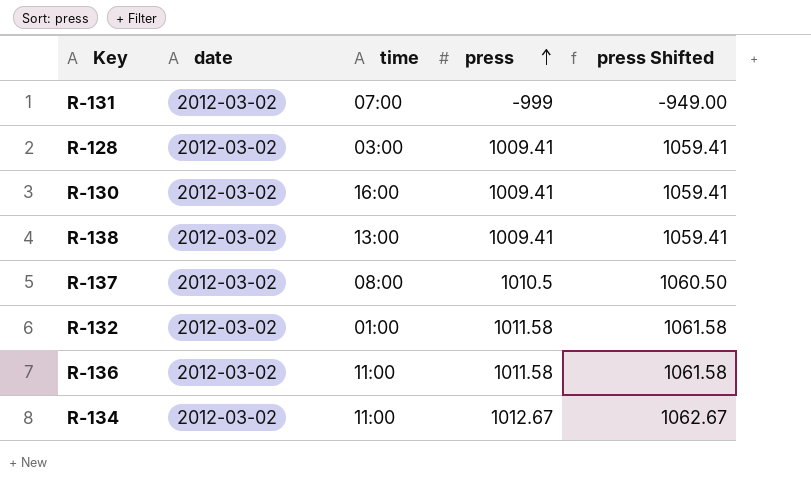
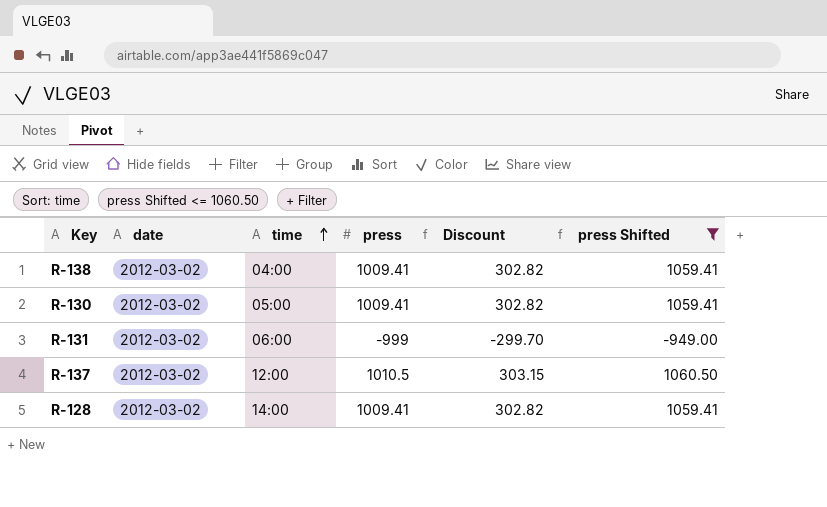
filter: none -> press Shifted <= 1060.50
row order: press ascending -> time ascending
column Discount | formula: none -> [press] * 0.3
R-138 | time: 13:00 -> 04:00
R-130 | time: 16:00 -> 05:00
R-131 | time: 07:00 -> 06:00
R-137 | time: 08:00 -> 12:00
R-128 | time: 03:00 -> 14:00

